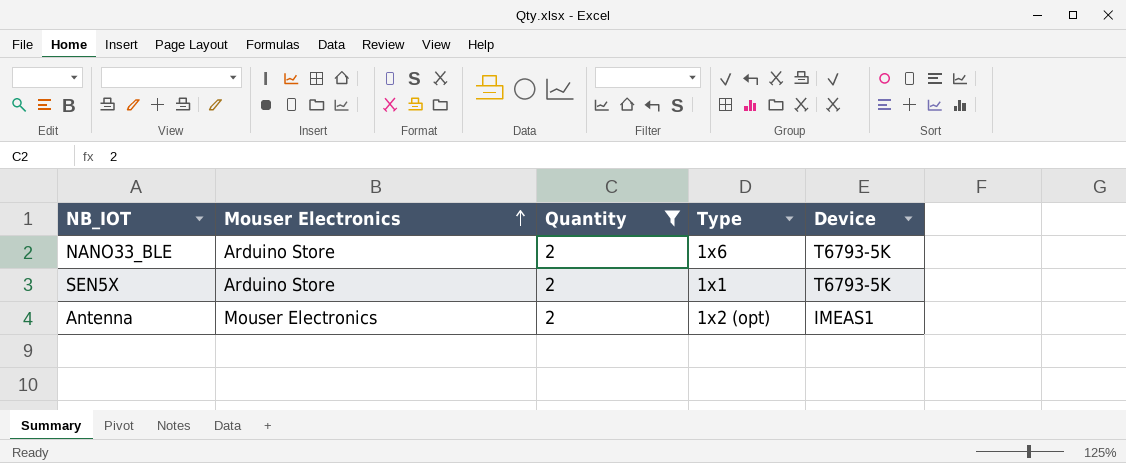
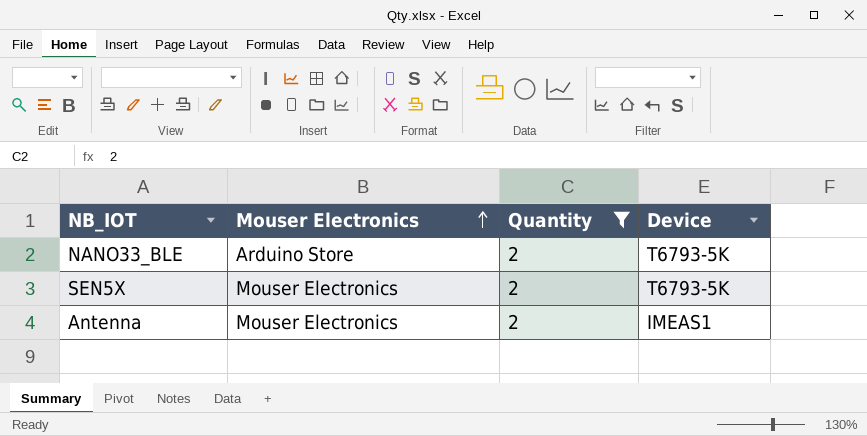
column Type | position: 4 -> none
SEN5X | Mouser Electronics: Arduino Store -> Mouser Electronics

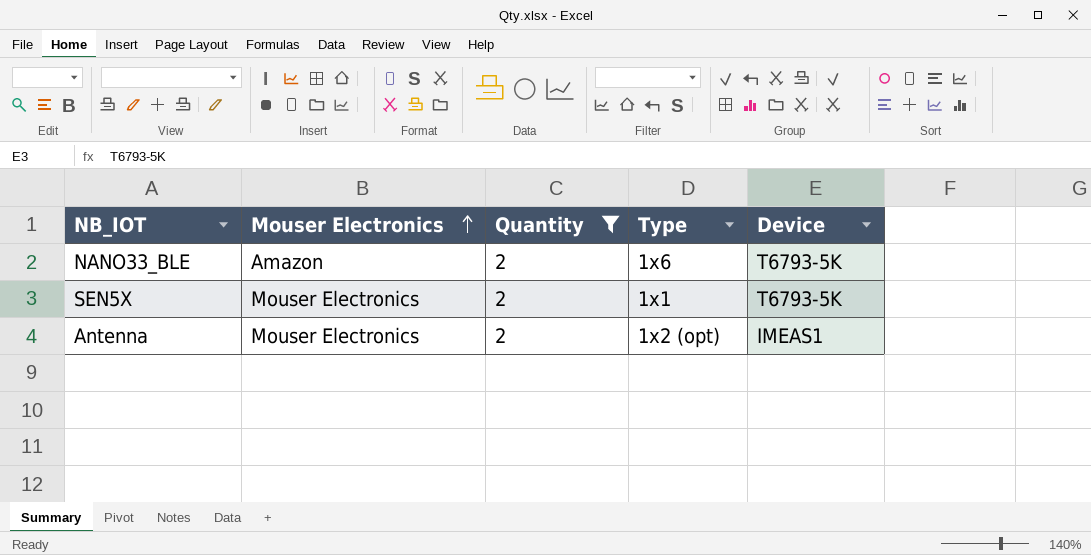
column Type | position: none -> 4
NANO33_BLE | Mouser Electronics: Arduino Store -> Amazon

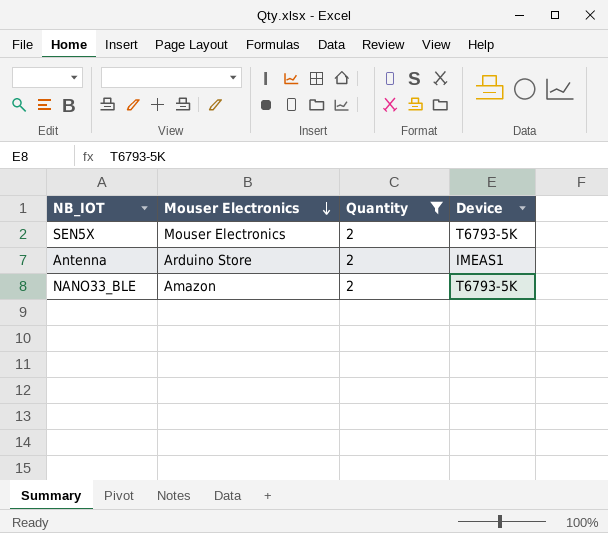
row order: Mouser Electronics ascending -> Mouser Electronics descending
column Type | position: 4 -> none
Antenna | Mouser Electronics: Mouser Electronics -> Arduino Store

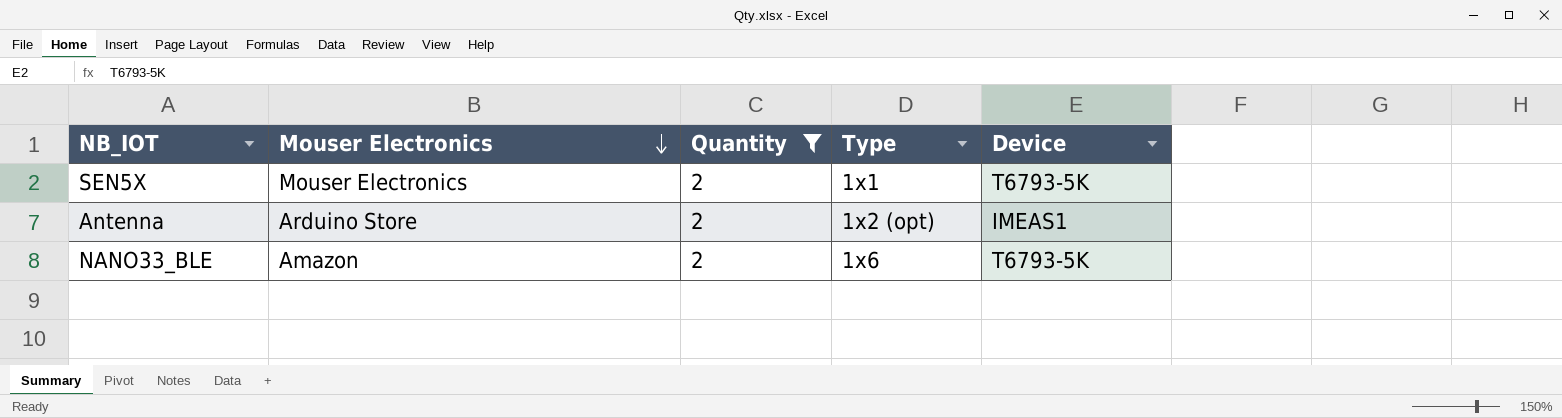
column Type | position: none -> 4

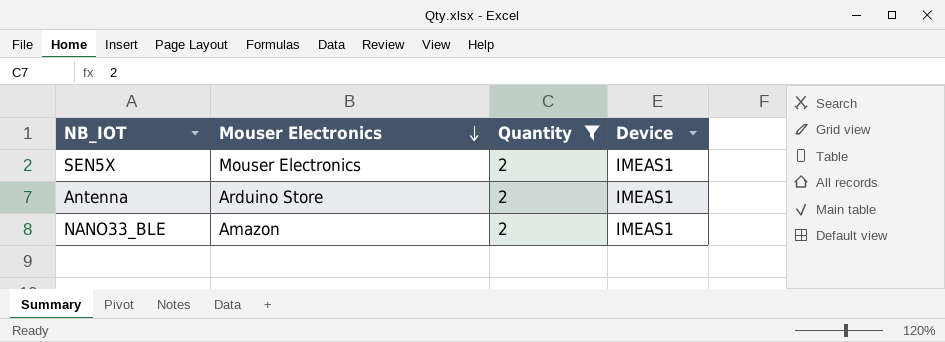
column Type | position: 4 -> none
SEN5X | Device: T6793-5K -> IMEAS1
NANO33_BLE | Device: T6793-5K -> IMEAS1

